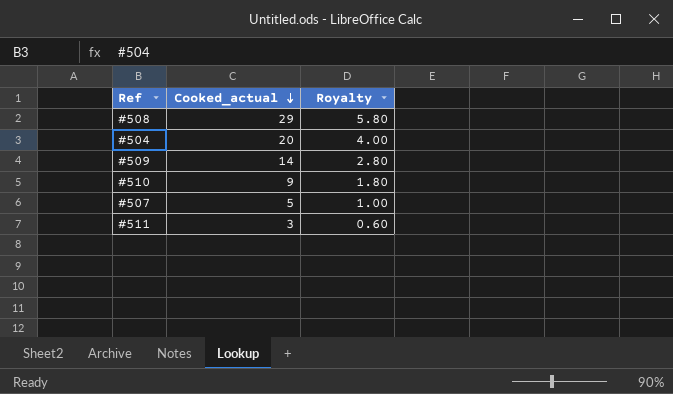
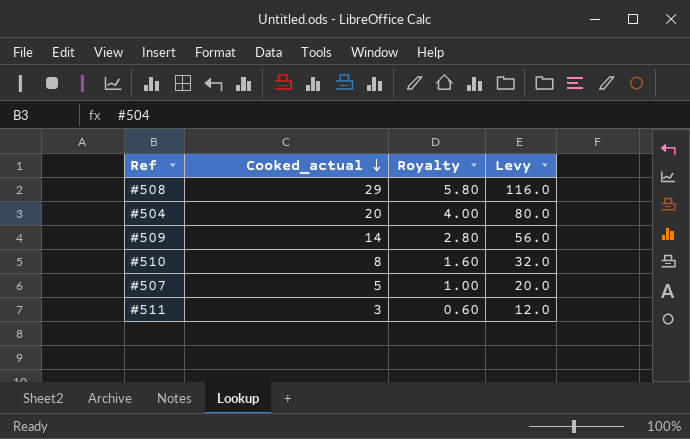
column Levy | formula: none -> [Cooked_actual] * 4
#510 | Cooked_actual: 9 -> 8
#510 | Royalty: 1.80 -> 1.60

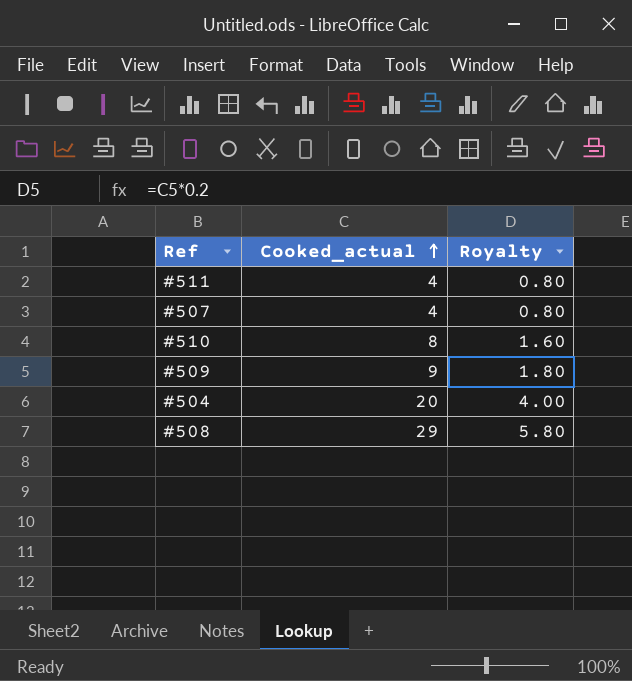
row order: Cooked_actual descending -> Cooked_actual ascending
column Levy | formula: [Cooked_actual] * 4 -> none
#511 | Cooked_actual: 3 -> 4
#511 | Royalty: 0.60 -> 0.80
#507 | Cooked_actual: 5 -> 4
#507 | Royalty: 1.00 -> 0.80
#509 | Cooked_actual: 14 -> 9
#509 | Royalty: 2.80 -> 1.80

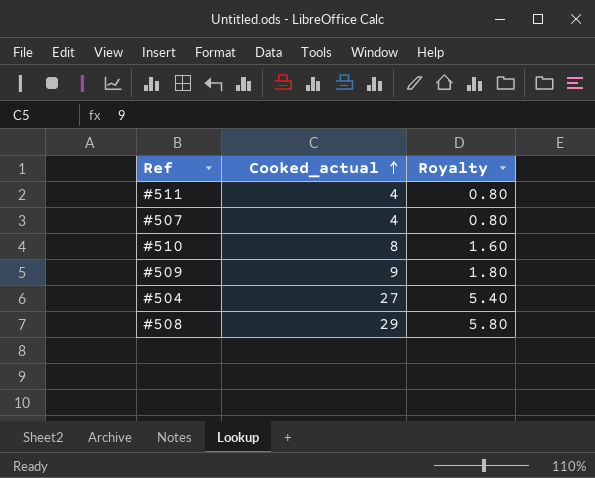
#504 | Cooked_actual: 20 -> 27
#504 | Royalty: 4.00 -> 5.40

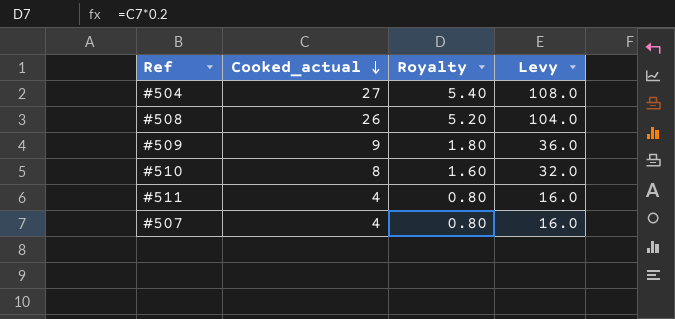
row order: Cooked_actual ascending -> Cooked_actual descending
column Levy | formula: none -> [Cooked_actual] * 4
#508 | Cooked_actual: 29 -> 26
#508 | Royalty: 5.80 -> 5.20

